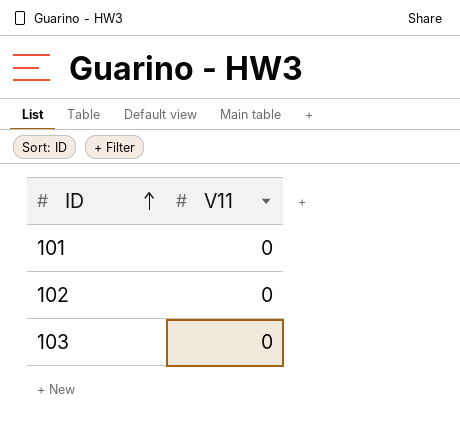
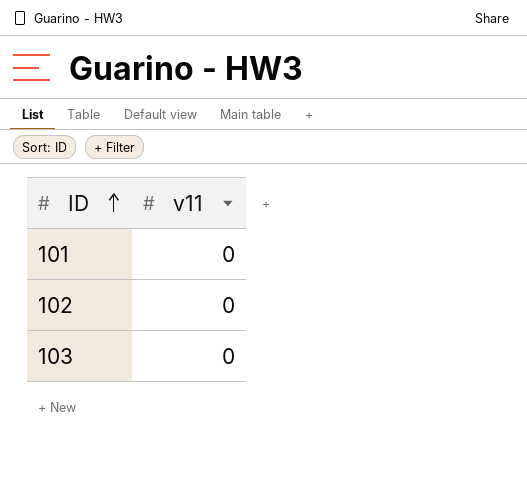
column name: V11 -> v11

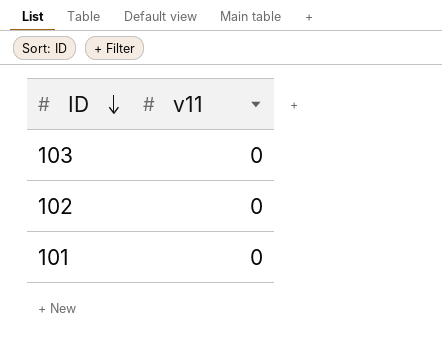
row order: ID ascending -> ID descending

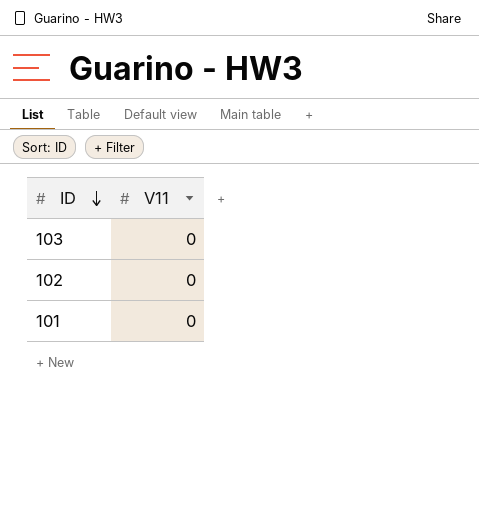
column name: v11 -> V11

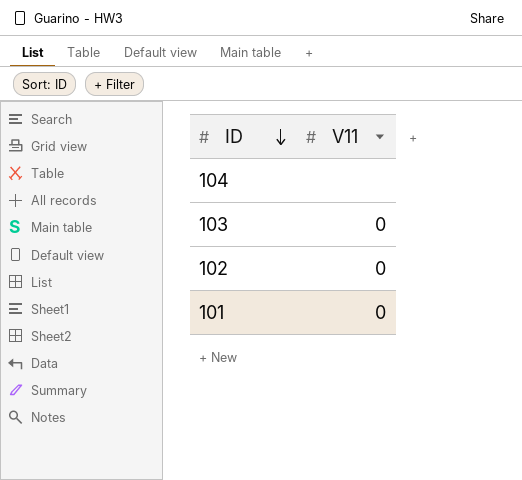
row 104: none -> none

